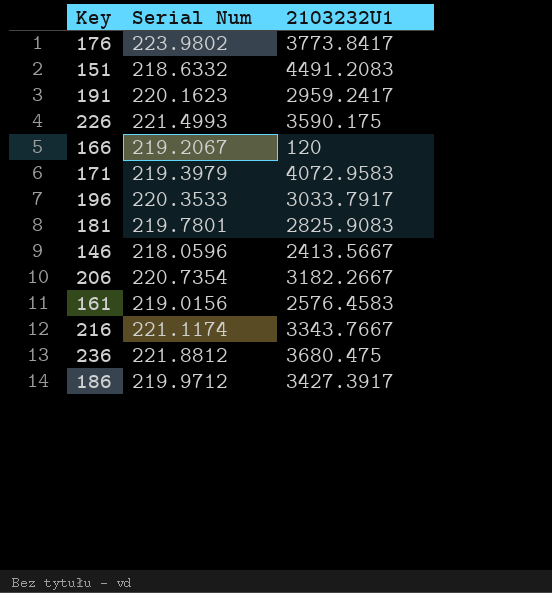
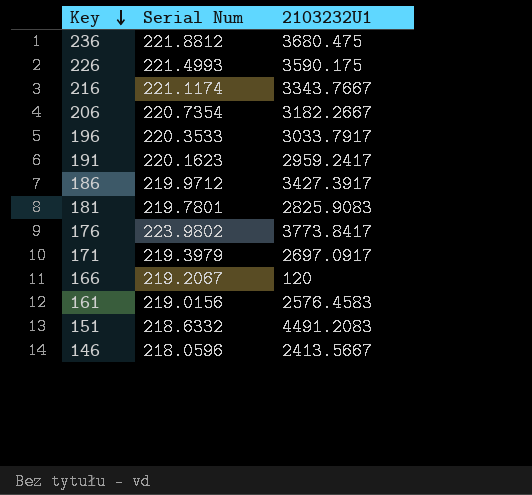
row order: none -> Key descending
171 | 2103232U1: 4072.9583 -> 2697.0917

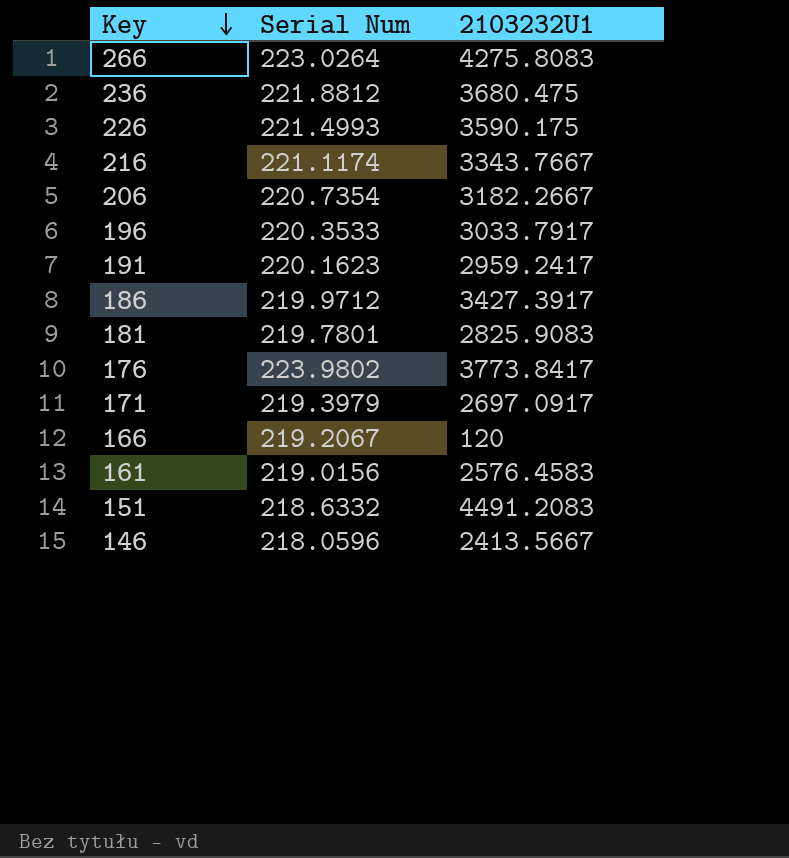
row 266: none -> 223.0264 | 4275.8083

